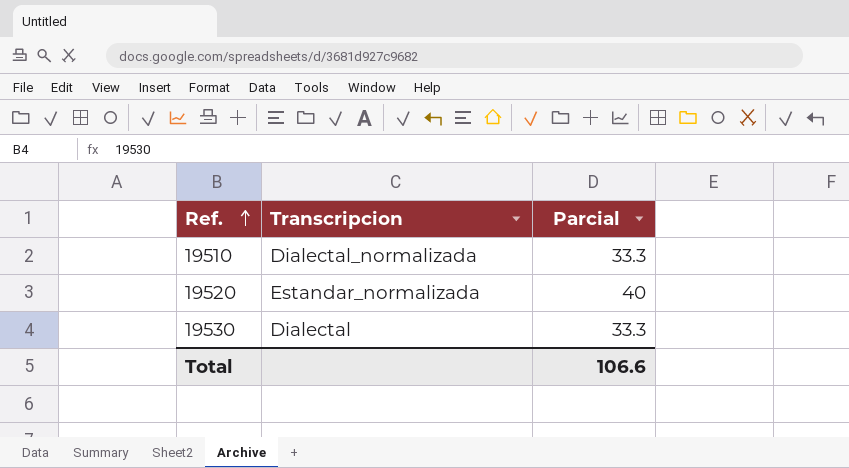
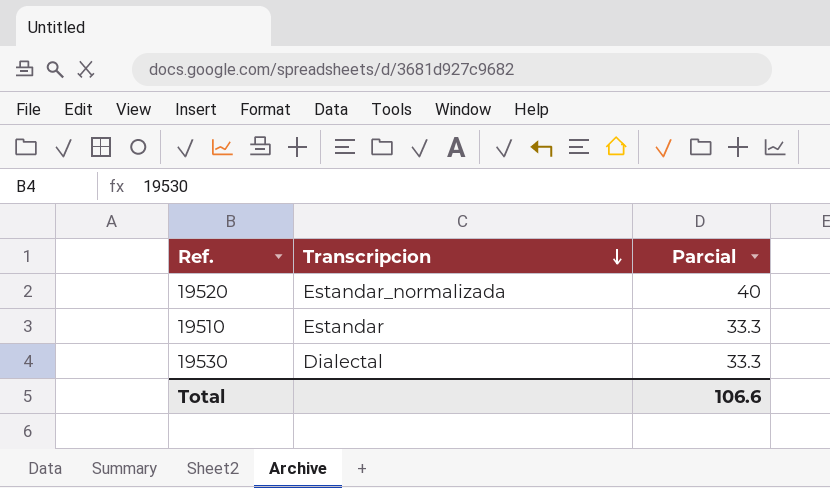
row order: Ref. ascending -> Transcripcion descending
19510 | Transcripcion: Dialectal_normalizada -> Estandar

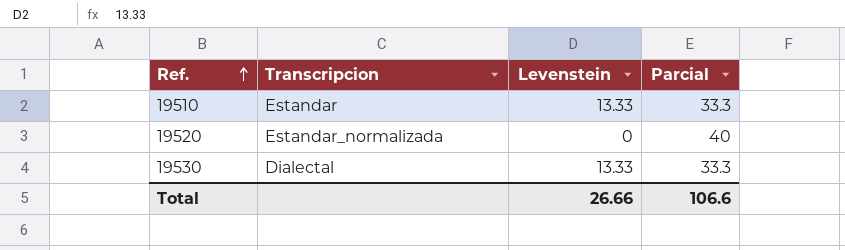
row order: Transcripcion descending -> Ref. ascending
column Levenstein | position: none -> 3

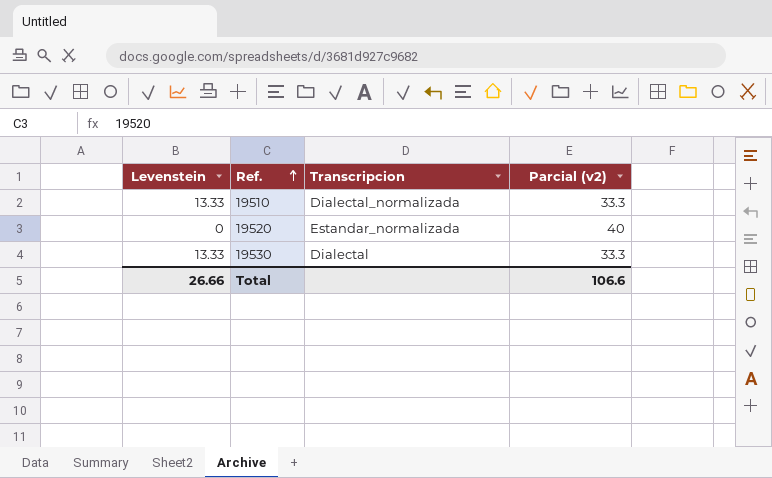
column Levenstein | position: 3 -> 1
column name: Parcial -> Parcial (v2)
19510 | Transcripcion: Estandar -> Dialectal_normalizada

